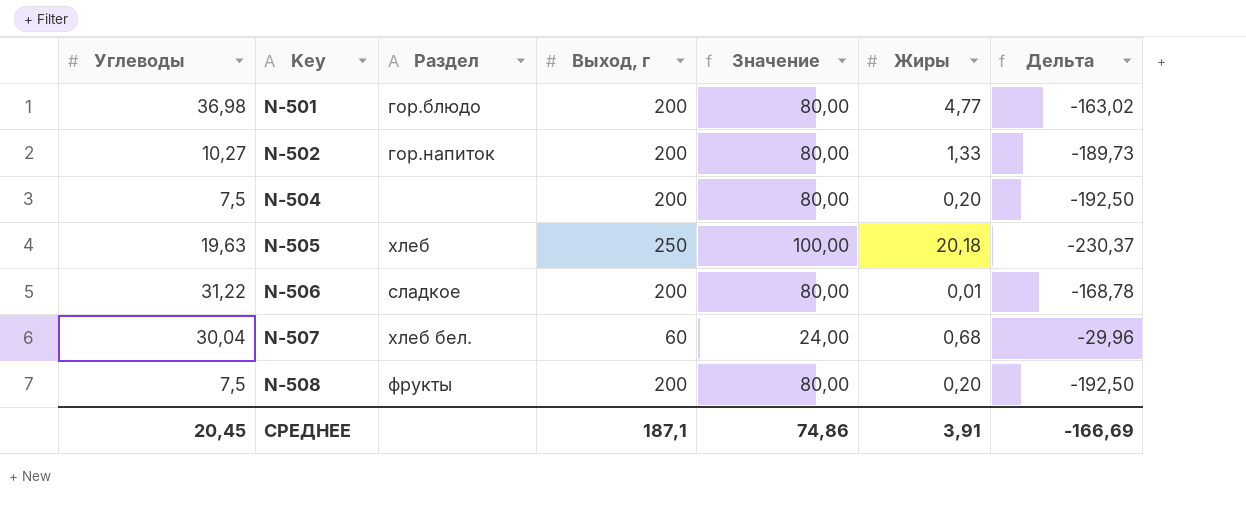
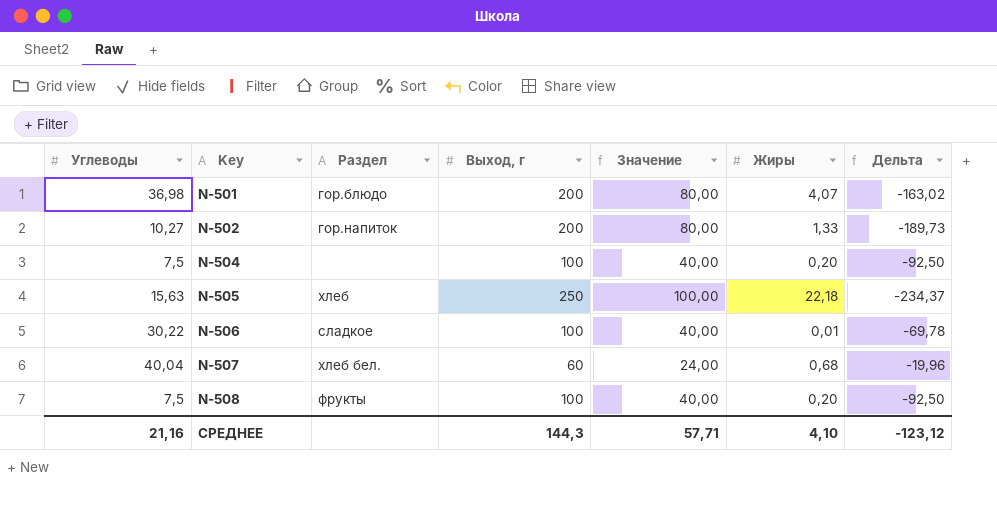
N-501 | Жиры: 4,77 -> 4,07
N-504 | Выход, г: 200 -> 100
N-504 | Значение: 80,00 -> 40,00
N-504 | Дельта: -192,50 -> -92,50
N-505 | Углеводы: 19,63 -> 15,63
N-505 | Жиры: 20,18 -> 22,18
N-505 | Дельта: -230,37 -> -234,37
N-506 | Углеводы: 31,22 -> 30,22
N-506 | Выход, г: 200 -> 100
N-506 | Значение: 80,00 -> 40,00
N-506 | Дельта: -168,78 -> -69,78
N-507 | Углеводы: 30,04 -> 40,04
N-507 | Дельта: -29,96 -> -19,96
N-508 | Выход, г: 200 -> 100
N-508 | Значение: 80,00 -> 40,00
N-508 | Дельта: -192,50 -> -92,50
СРЕДНЕЕ | Углеводы: 20,45 -> 21,16
СРЕДНЕЕ | Выход, г: 187,1 -> 144,3
СРЕДНЕЕ | Значение: 74,86 -> 57,71
СРЕДНЕЕ | Жиры: 3,91 -> 4,10
СРЕДНЕЕ | Дельта: -166,69 -> -123,12

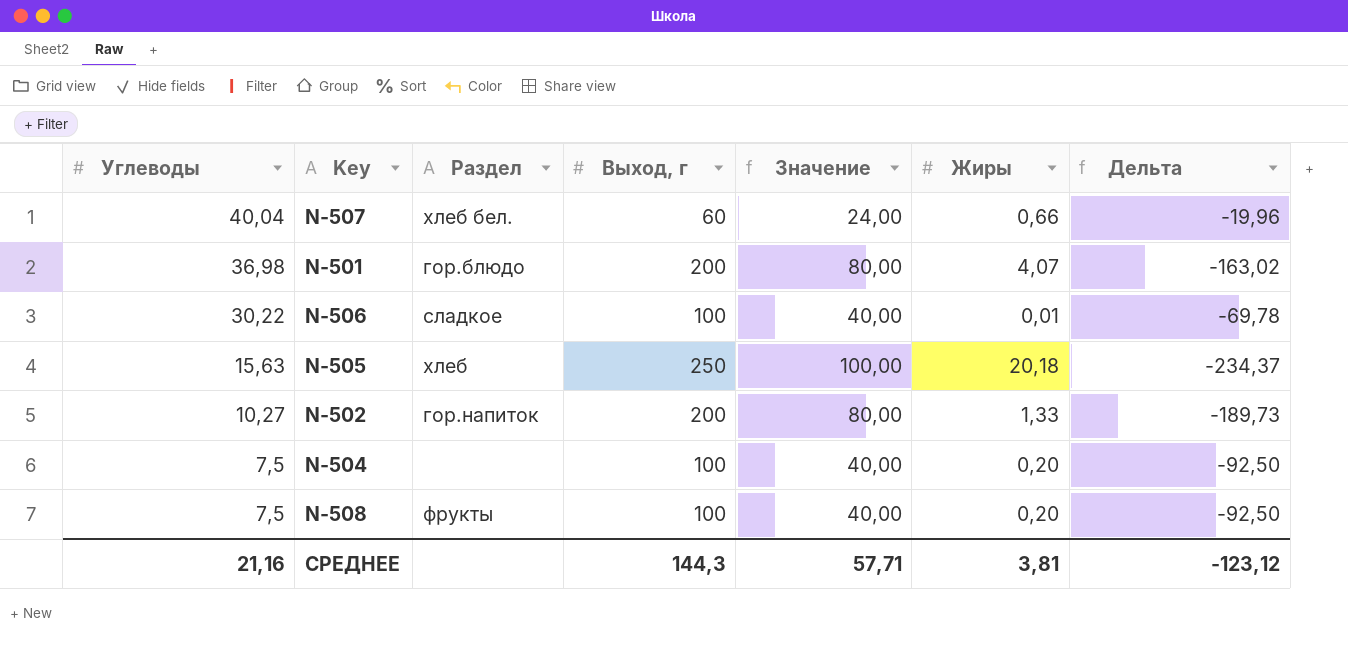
row order: Key ascending -> Углеводы descending
N-507 | Жиры: 0,68 -> 0,66
N-505 | Жиры: 22,18 -> 20,18
СРЕДНЕЕ | Жиры: 4,10 -> 3,81

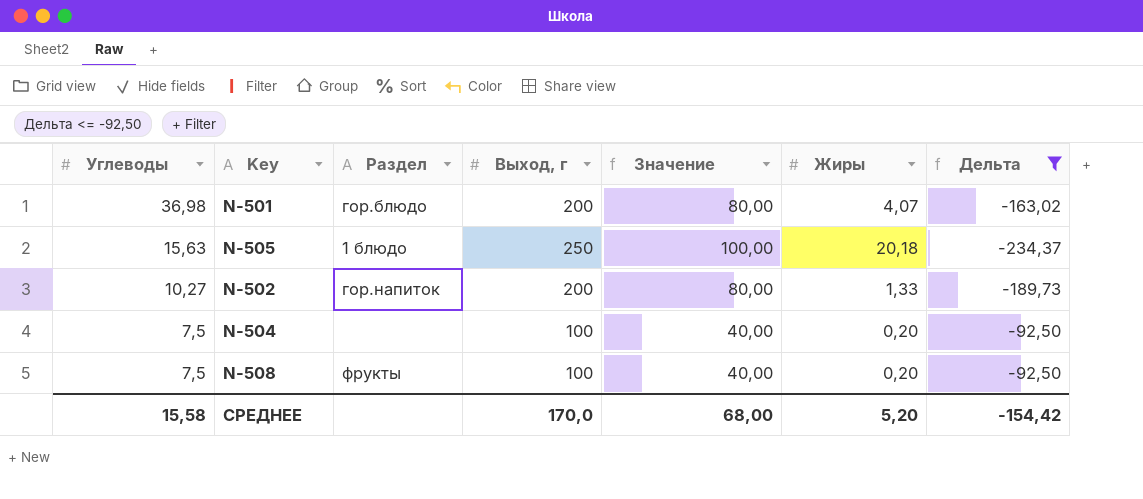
filter: none -> Дельта <= -92,50
N-505 | Раздел: хлеб -> 1 блюдо
СРЕДНЕЕ | Углеводы: 21,16 -> 15,58
СРЕДНЕЕ | Выход, г: 144,3 -> 170,0
СРЕДНЕЕ | Значение: 57,71 -> 68,00
СРЕДНЕЕ | Жиры: 3,81 -> 5,20
СРЕДНЕЕ | Дельта: -123,12 -> -154,42

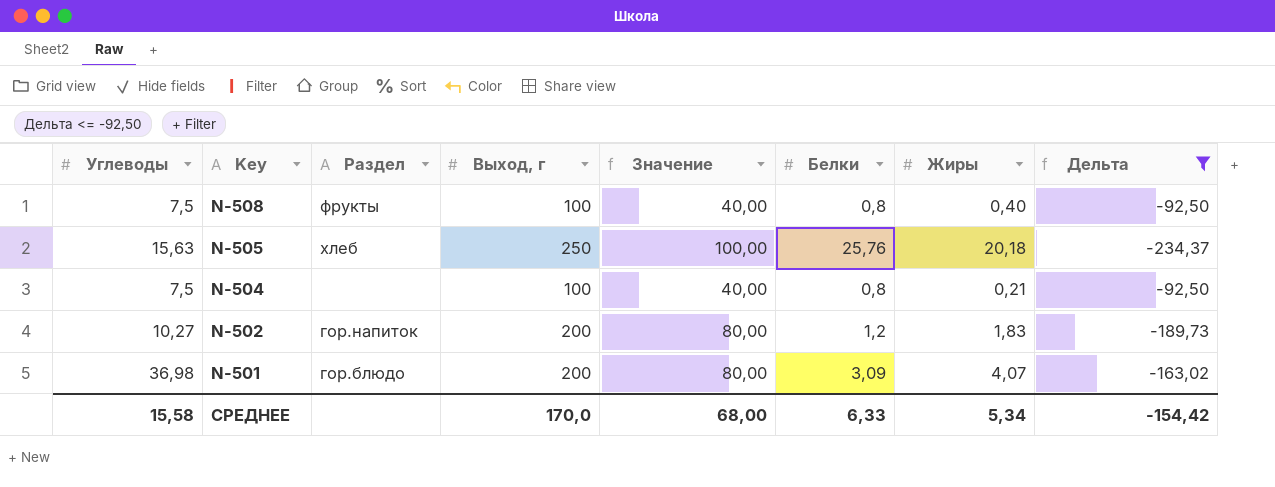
row order: Углеводы descending -> Key descending
column Белки | position: none -> 6
N-508 | Жиры: 0,20 -> 0,40
N-505 | Раздел: 1 блюдо -> хлеб
N-504 | Жиры: 0,20 -> 0,21
N-502 | Жиры: 1,33 -> 1,83
СРЕДНЕЕ | Жиры: 5,20 -> 5,34

